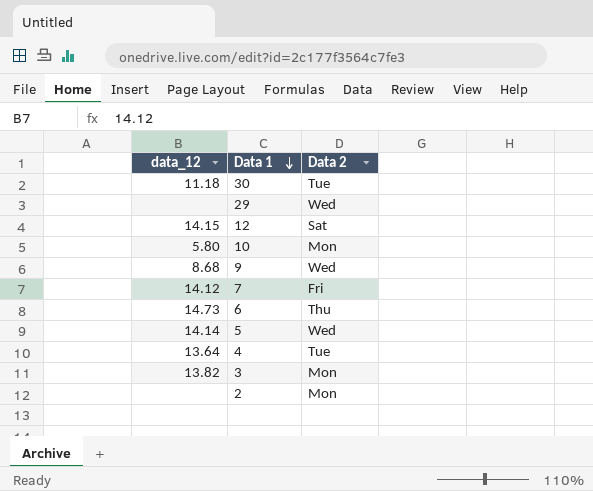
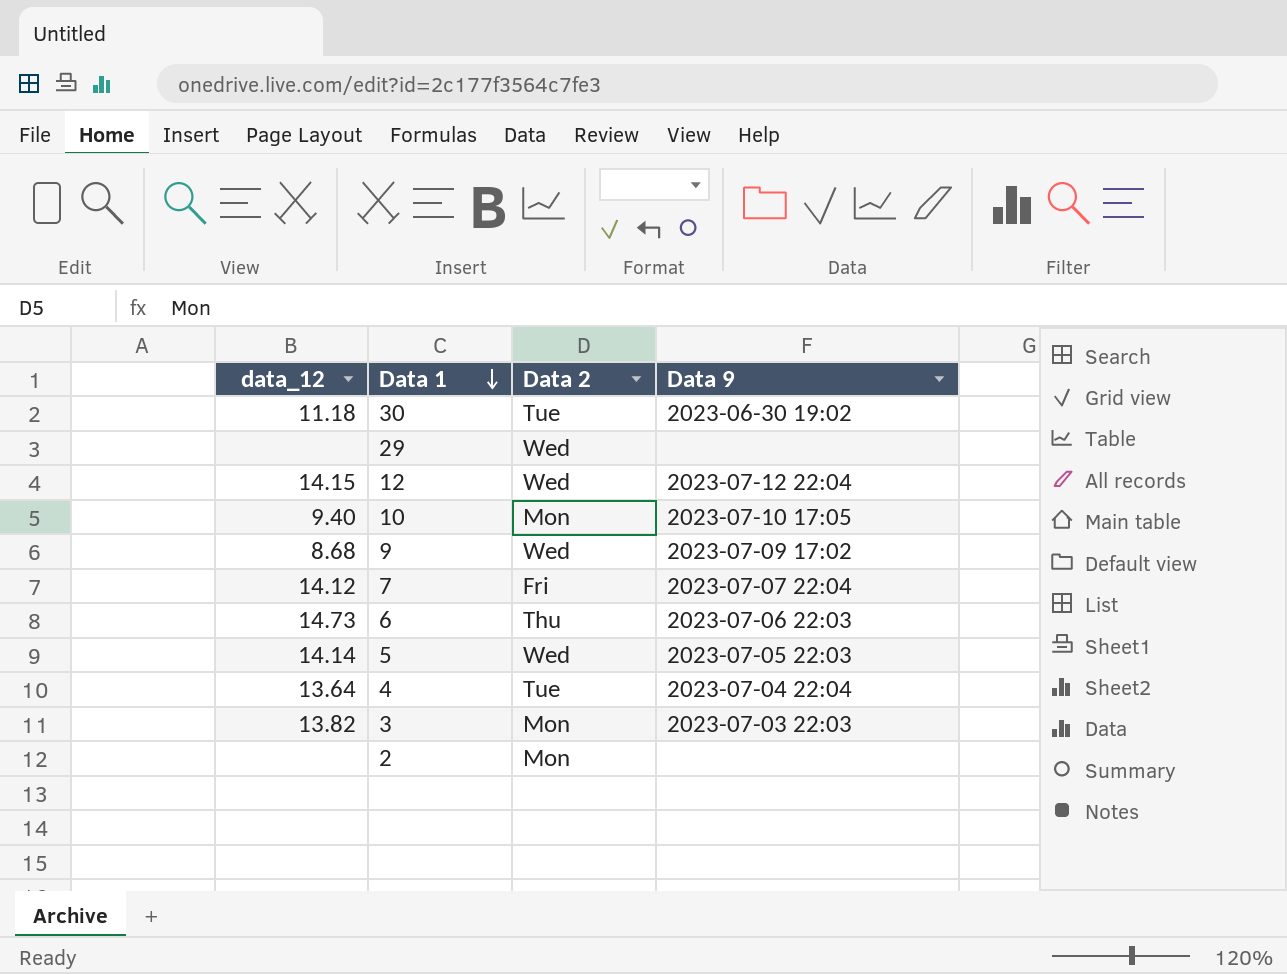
column Data 9 | position: none -> 4
12 | Data 2: Sat -> Wed
10 | data_12: 5.80 -> 9.40

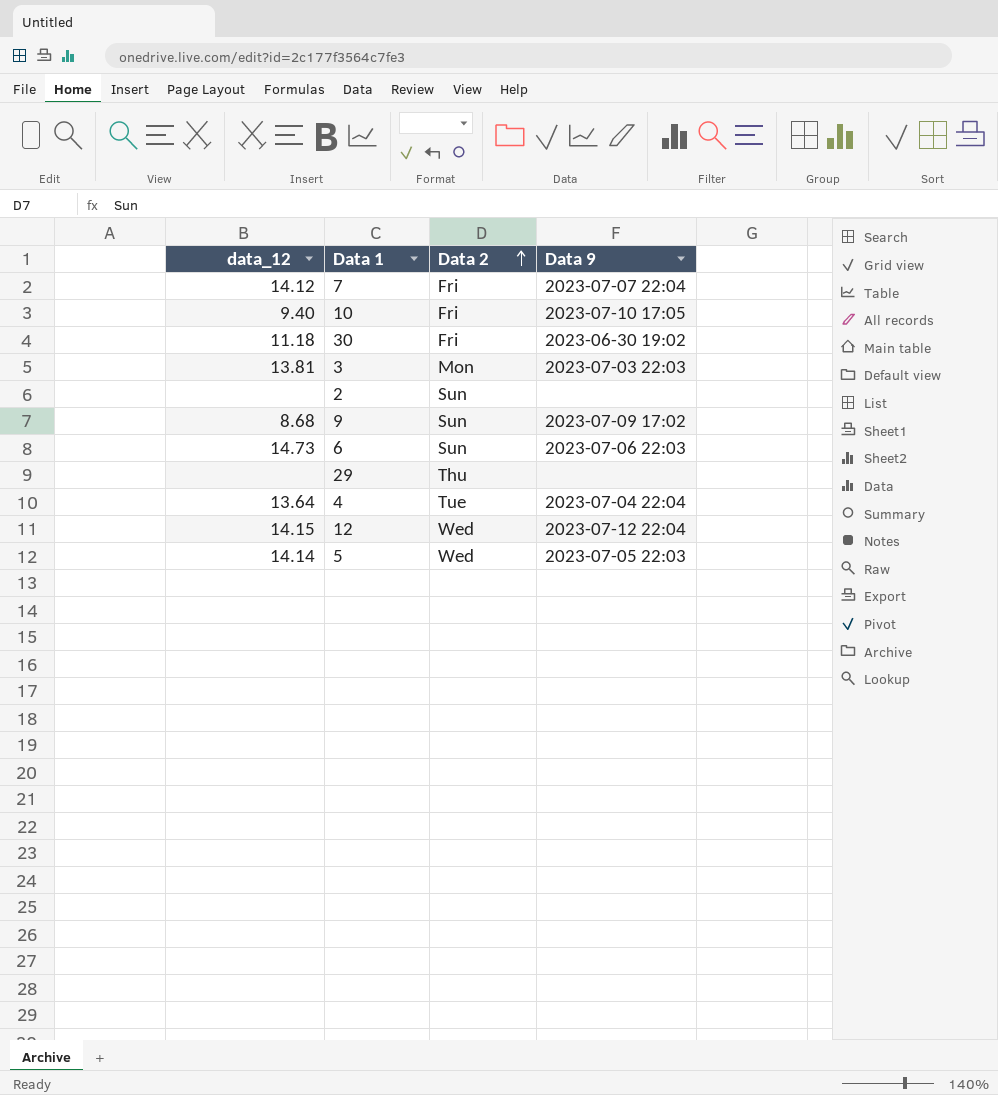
row order: Data 1 descending -> Data 2 ascending
10 | Data 2: Mon -> Fri
30 | Data 2: Tue -> Fri
3 | data_12: 13.82 -> 13.81
2 | Data 2: Mon -> Sun
9 | Data 2: Wed -> Sun
6 | Data 2: Thu -> Sun
29 | Data 2: Wed -> Thu

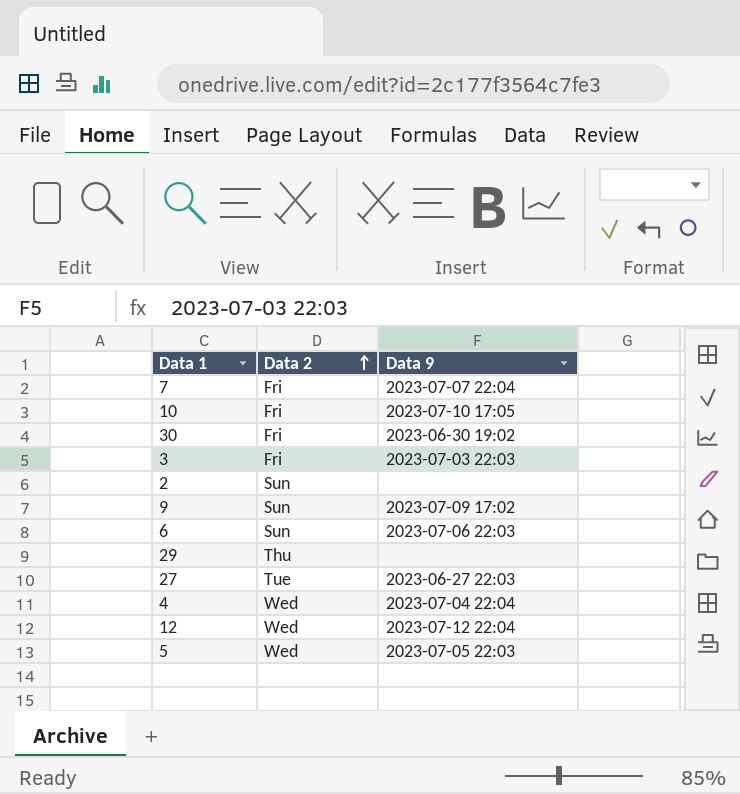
column data_12 | position: 1 -> none
3 | Data 2: Mon -> Fri
row 27: none -> Tue | 2023-06-27 22:03
4 | Data 2: Tue -> Wed

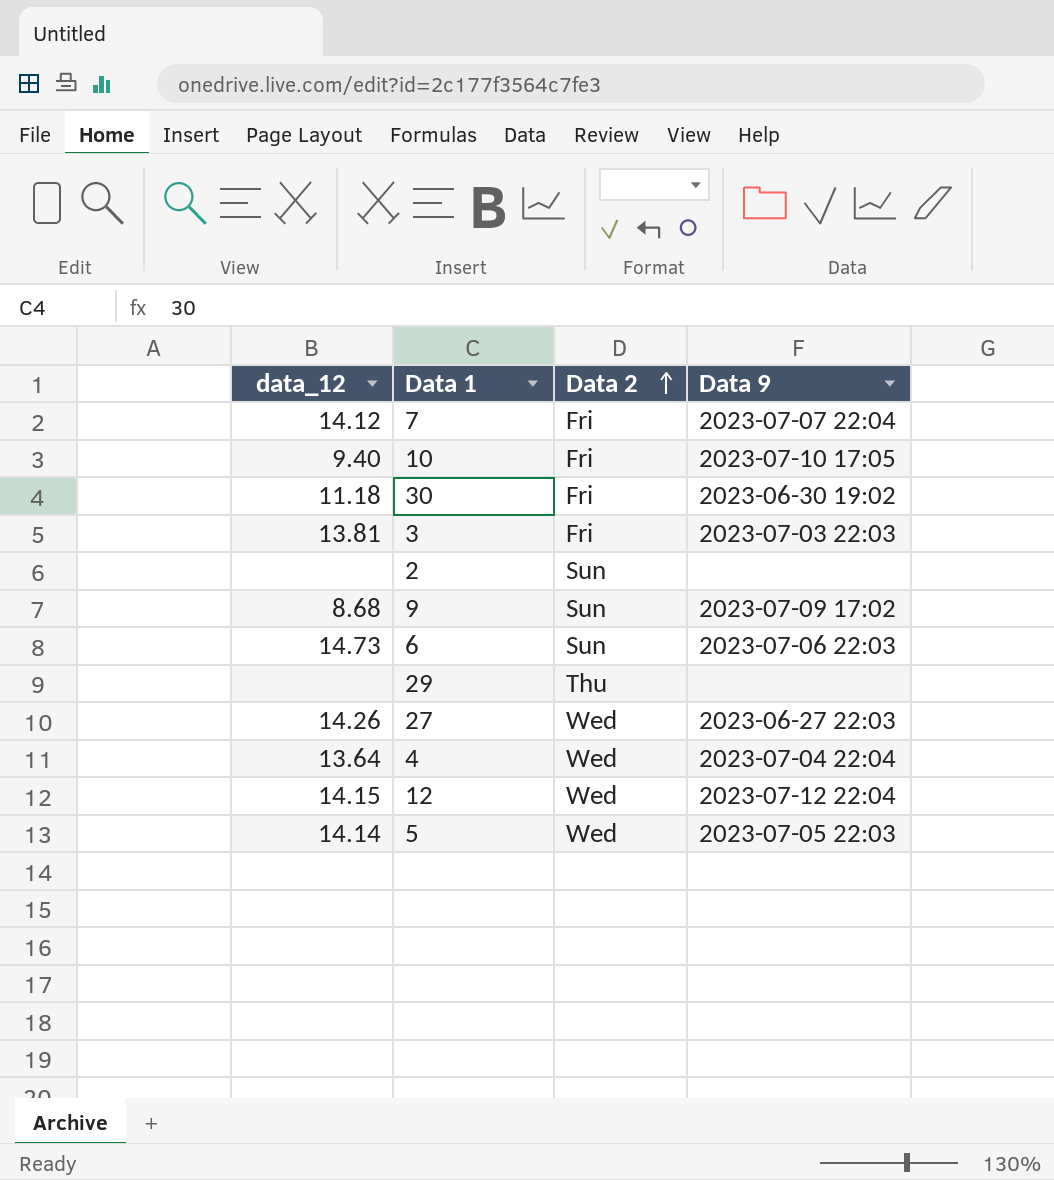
column data_12 | position: none -> 1
27 | Data 2: Tue -> Wed

